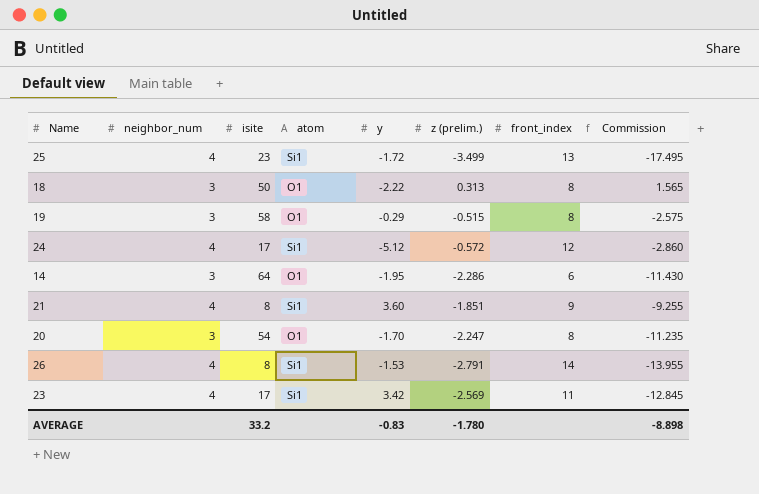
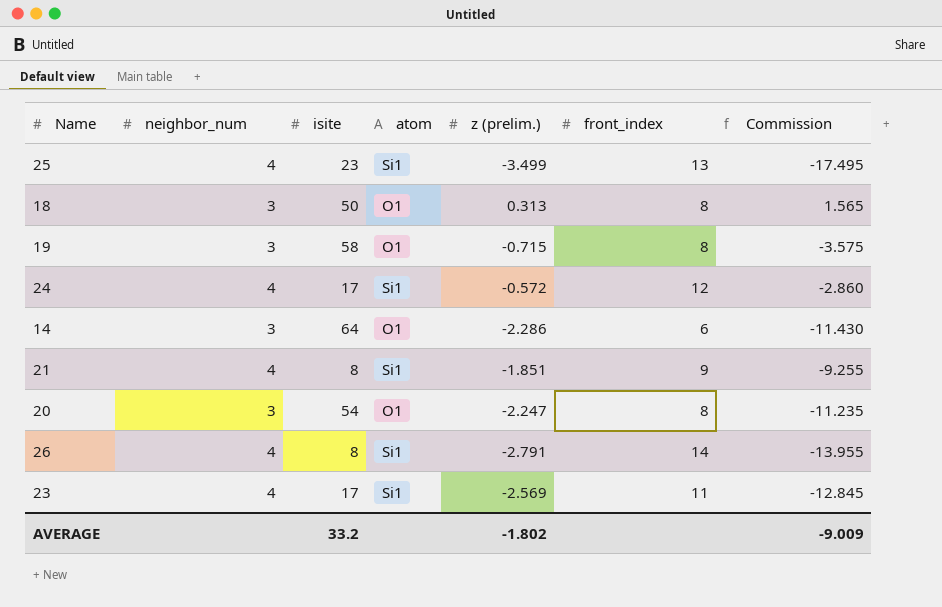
column y | position: 5 -> none
19 | z (prelim.): -0.515 -> -0.715
19 | Commission: -2.575 -> -3.575
AVERAGE | z (prelim.): -1.780 -> -1.802
AVERAGE | Commission: -8.898 -> -9.009

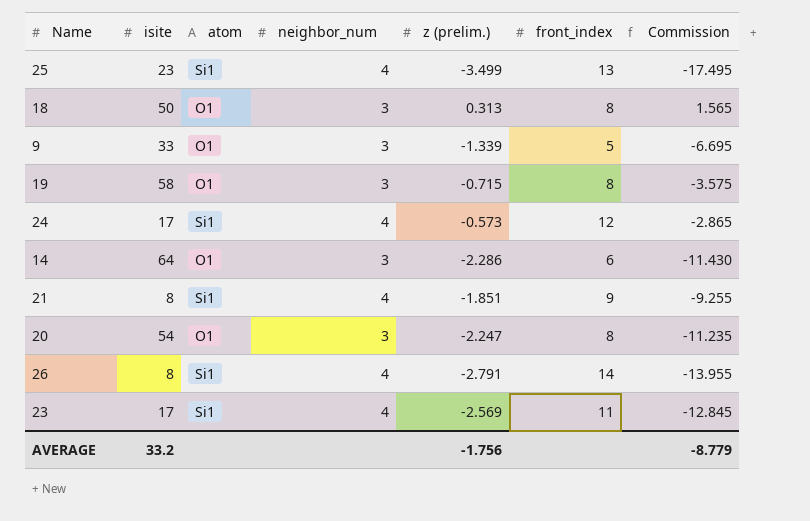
column neighbor_num | position: 2 -> 4
row 9: none -> 33 | O1 | 3 | -1.339 | 5 | -6.695
24 | z (prelim.): -0.572 -> -0.573
24 | Commission: -2.860 -> -2.865
AVERAGE | z (prelim.): -1.802 -> -1.756
AVERAGE | Commission: -9.009 -> -8.779

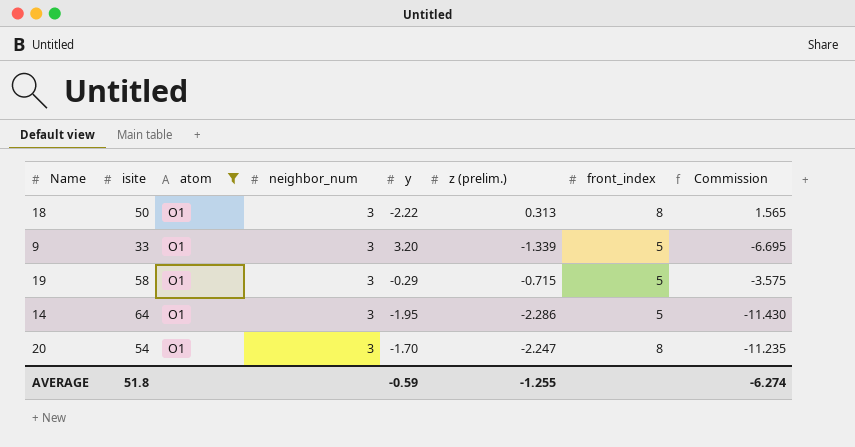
filter: none -> atom = O1
column y | position: none -> 5
19 | front_index: 8 -> 5
14 | front_index: 6 -> 5
AVERAGE | isite: 33.2 -> 51.8
AVERAGE | z (prelim.): -1.756 -> -1.255
AVERAGE | Commission: -8.779 -> -6.274

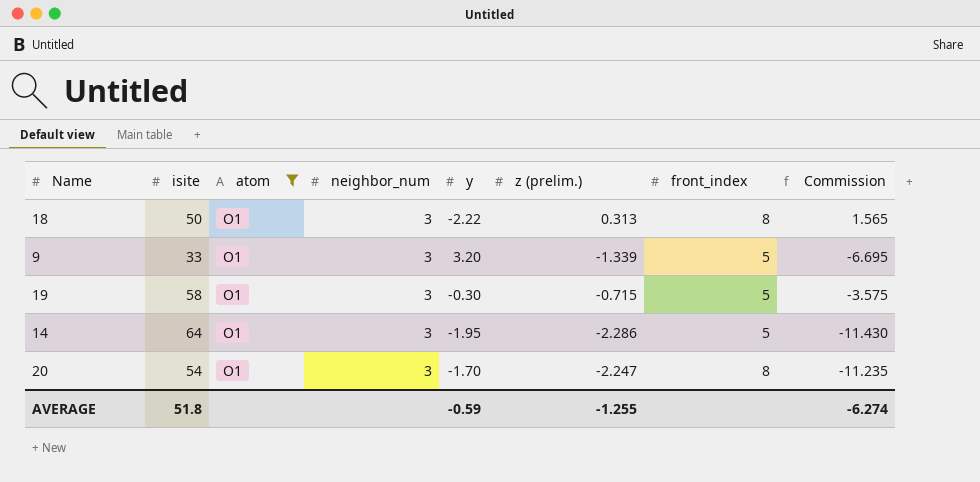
19 | y: -0.29 -> -0.30

